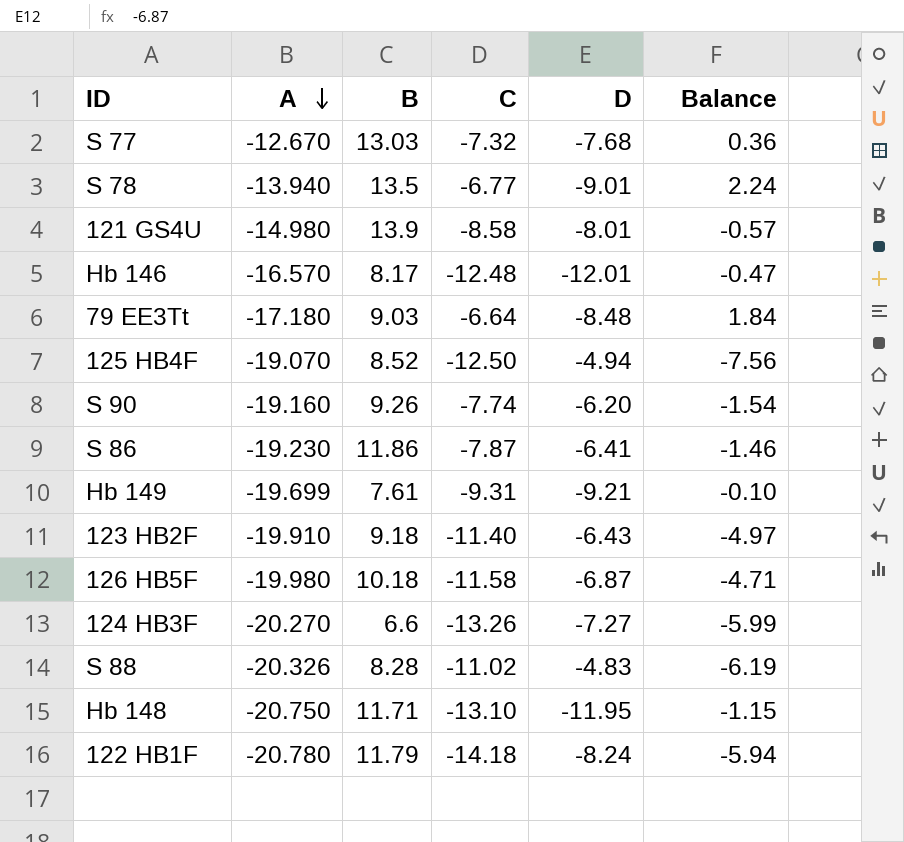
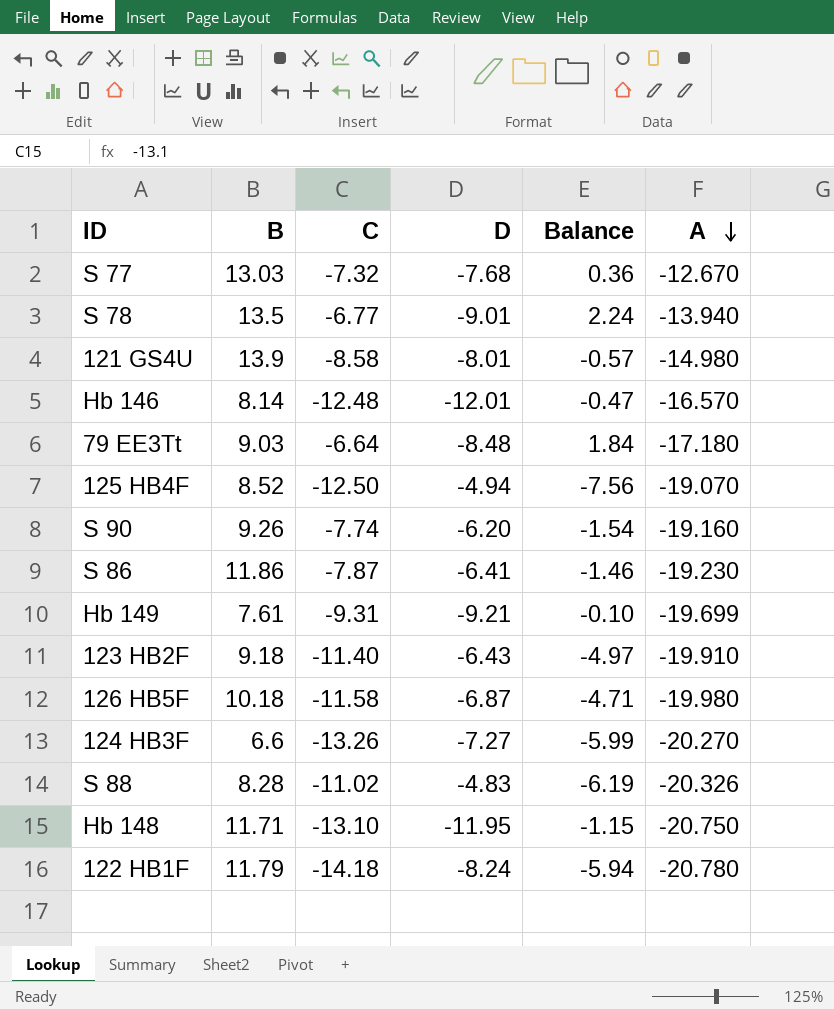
column A | position: 2 -> 6
Hb 146 | B: 8.17 -> 8.14

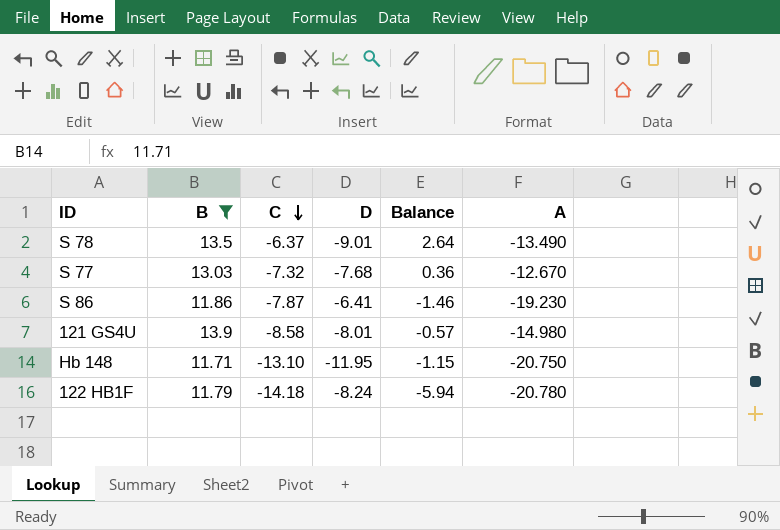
filter: none -> B >= 11.71
row order: A descending -> C descending
S 78 | C: -6.77 -> -6.37
S 78 | Balance: 2.24 -> 2.64
S 78 | A: -13.940 -> -13.490

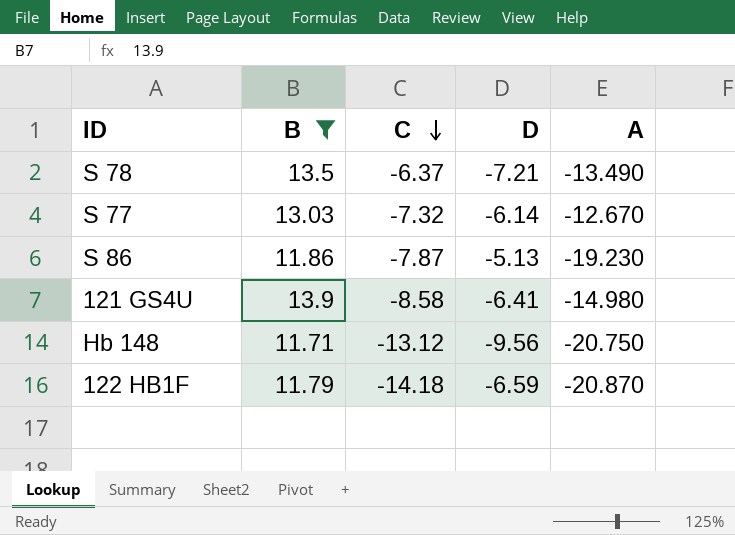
column Balance | formula: [C] - [D] -> none
S 78 | D: -9.01 -> -7.21
S 77 | D: -7.68 -> -6.14
S 86 | D: -6.41 -> -5.13
121 GS4U | D: -8.01 -> -6.41
Hb 148 | C: -13.10 -> -13.12
Hb 148 | D: -11.95 -> -9.56
122 HB1F | D: -8.24 -> -6.59
122 HB1F | A: -20.780 -> -20.870

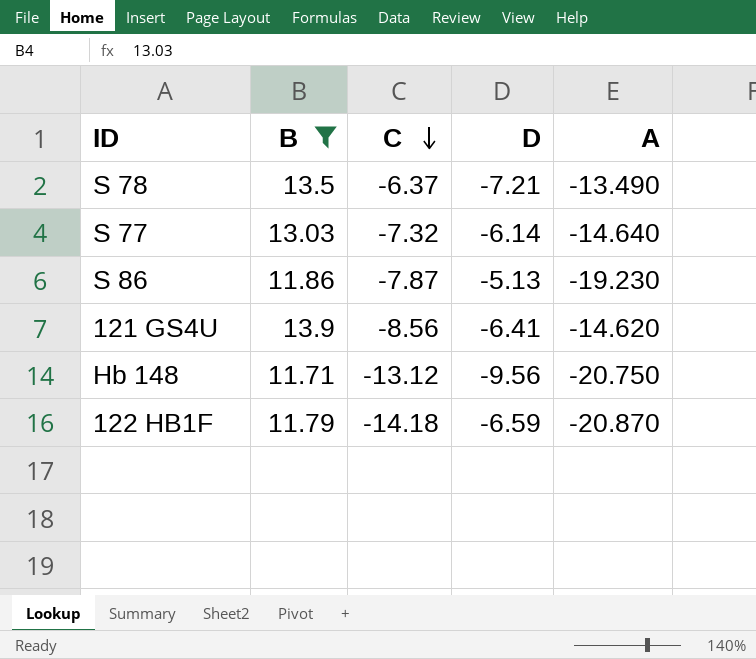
S 77 | A: -12.670 -> -14.640
121 GS4U | C: -8.58 -> -8.56
121 GS4U | A: -14.980 -> -14.620

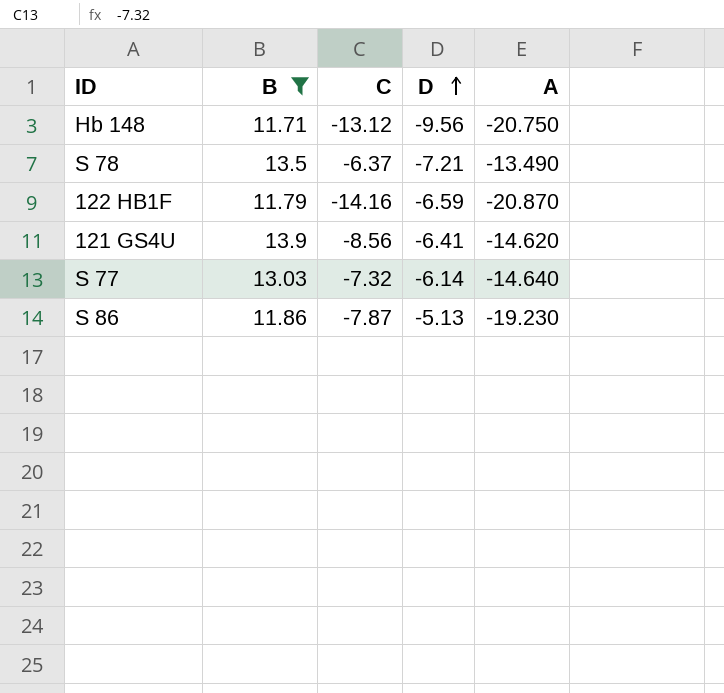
row order: C descending -> D ascending
122 HB1F | C: -14.18 -> -14.16

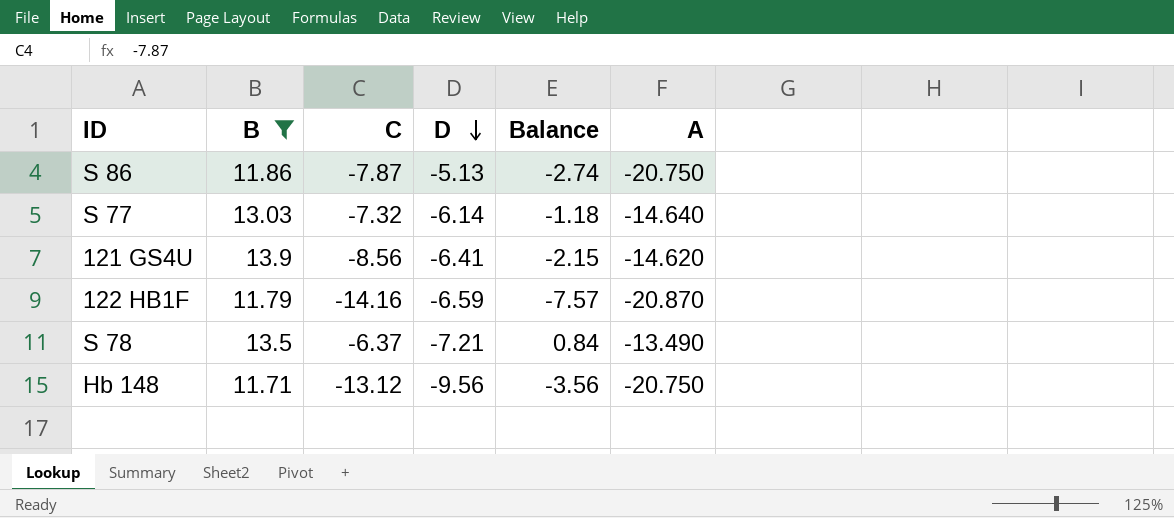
row order: D ascending -> D descending
column Balance | formula: none -> [C] - [D]
S 86 | A: -19.230 -> -20.750

